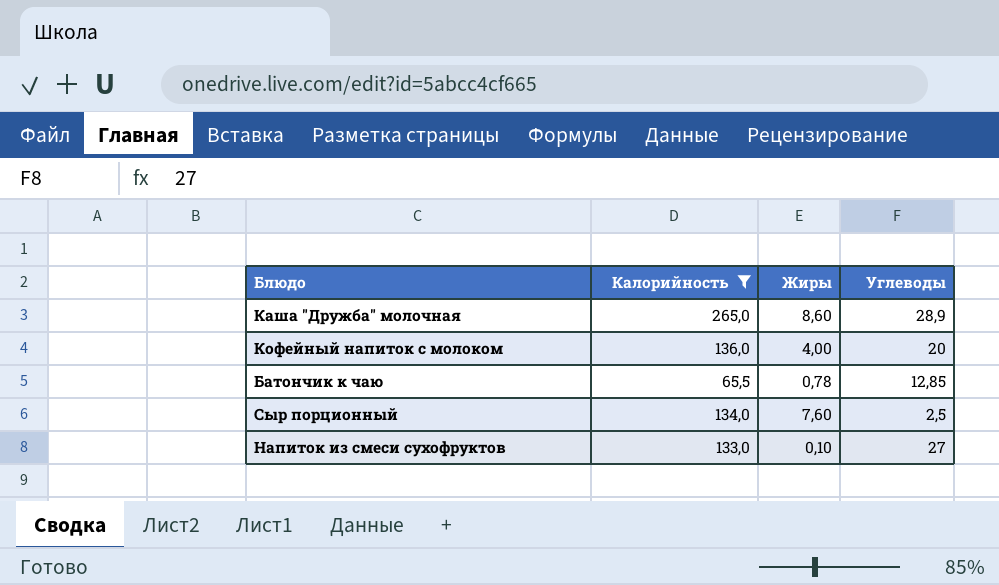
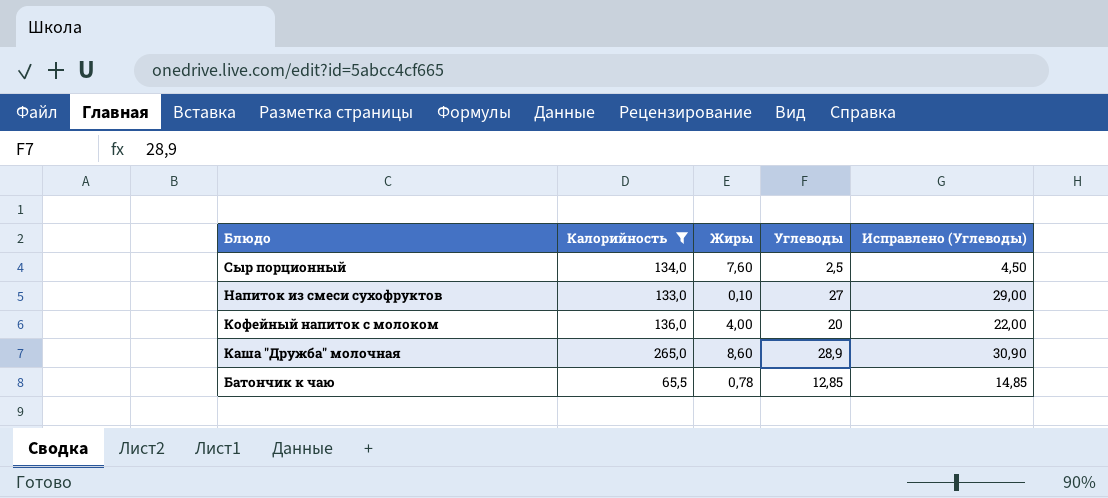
row order: none -> Блюдо descending
column Исправлено (Углеводы) | formula: none -> [Углеводы] + 2

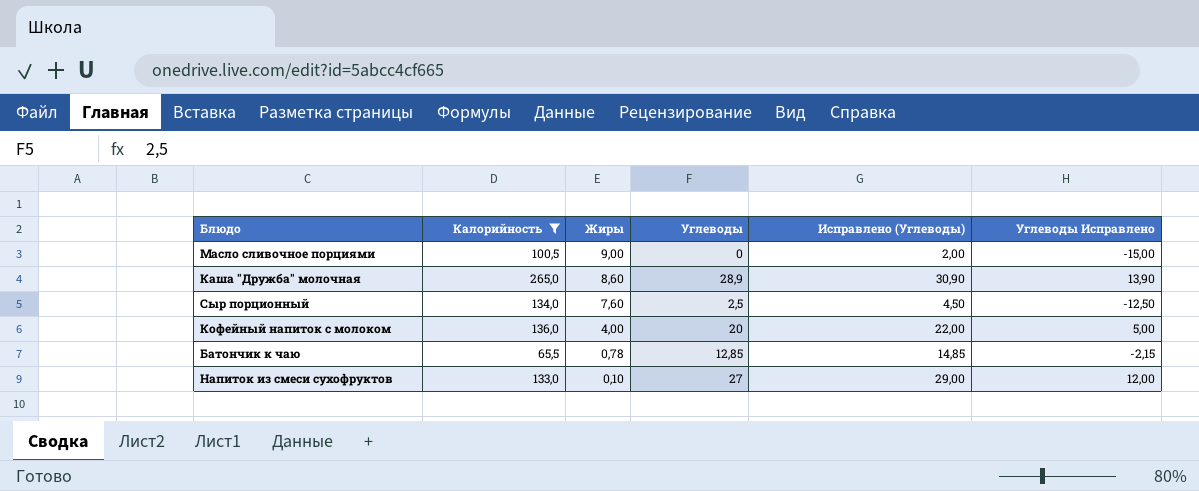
row order: Блюдо descending -> Жиры descending
column Углеводы Исправлено | formula: none -> [Углеводы] - 15
row Масло сливочное порциями: none -> 100,5 | 9,00 | 0 | 2,00 | -15,00

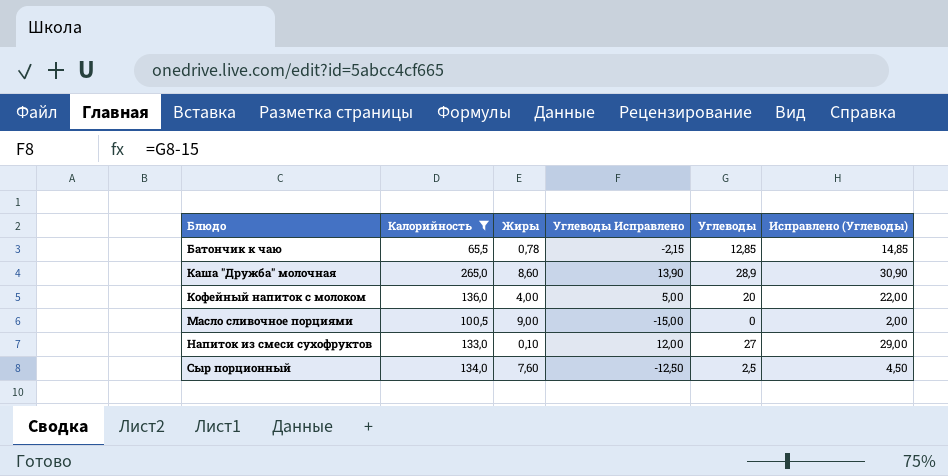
row order: Жиры descending -> Блюдо ascending
column Углеводы Исправлено | position: 6 -> 4

